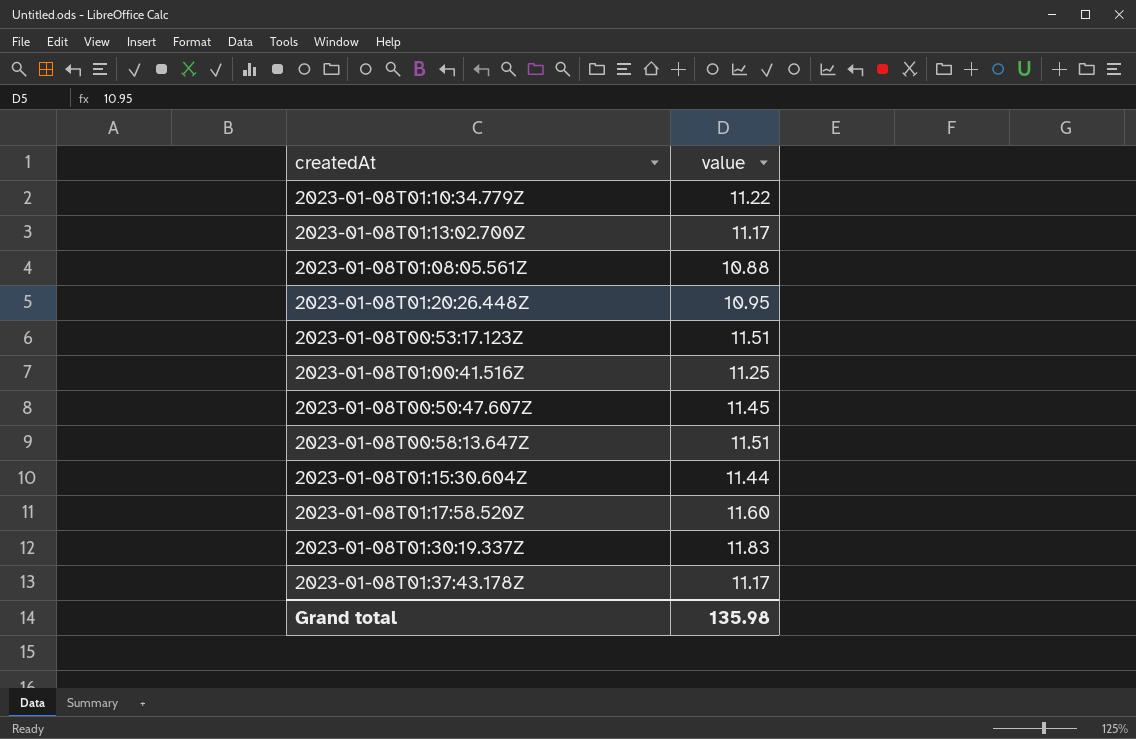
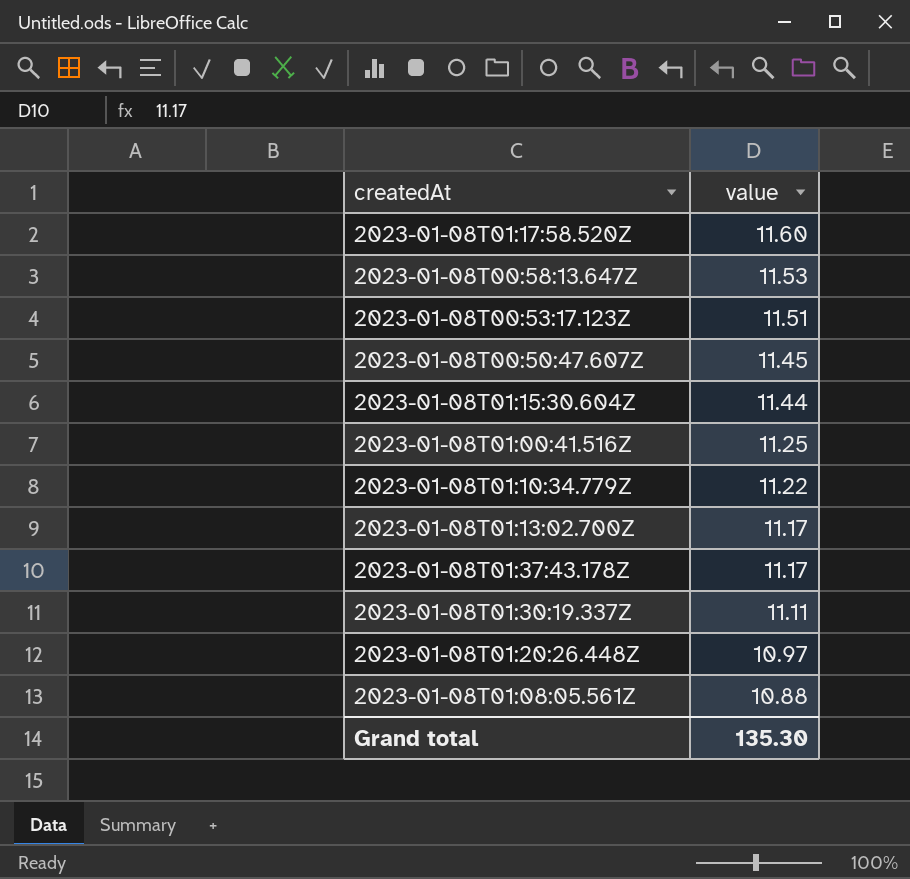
row order: none -> value descending
2023-01-08T00:58:13.647Z | value: 11.51 -> 11.53
2023-01-08T01:30:19.337Z | value: 11.83 -> 11.11
2023-01-08T01:20:26.448Z | value: 10.95 -> 10.97
Grand total | value: 135.98 -> 135.30

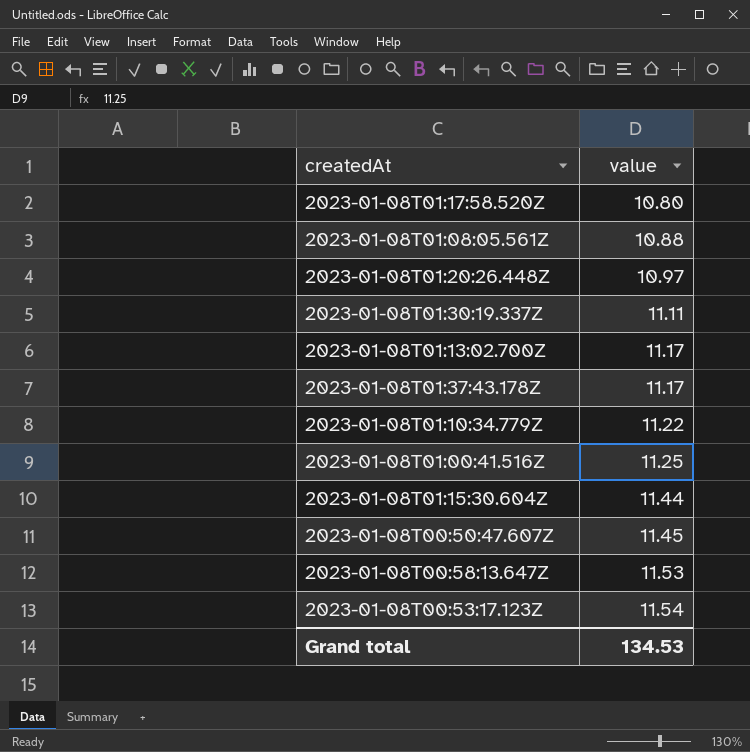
row order: value descending -> value ascending
2023-01-08T01:17:58.520Z | value: 11.60 -> 10.80
2023-01-08T00:53:17.123Z | value: 11.51 -> 11.54
Grand total | value: 135.30 -> 134.53

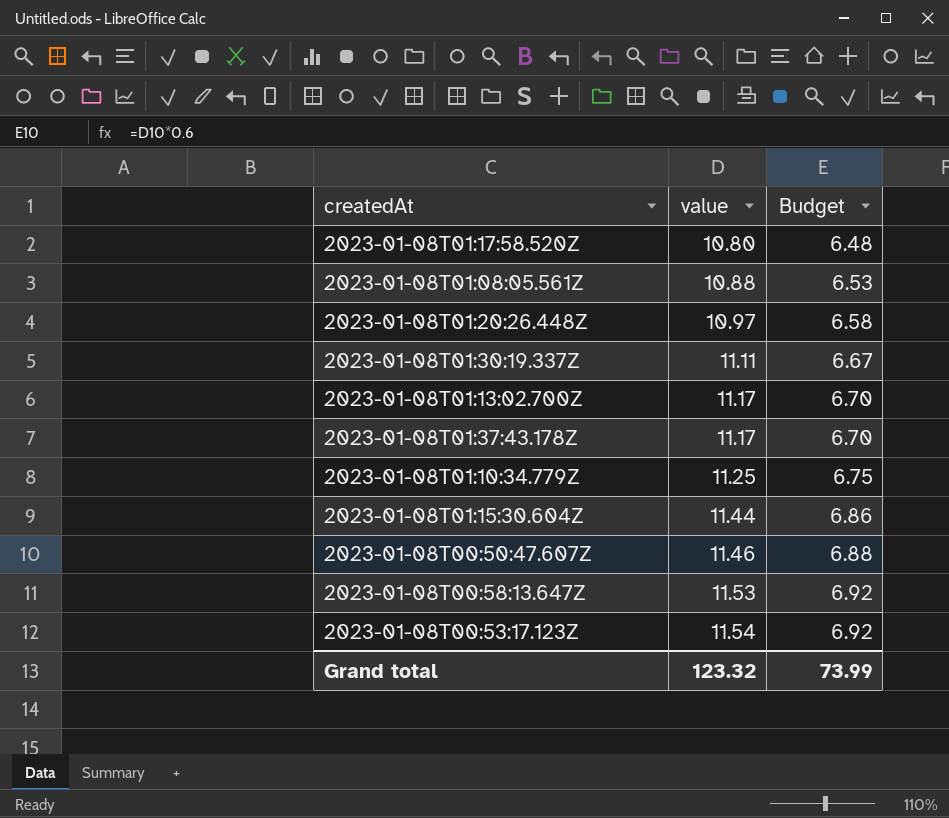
column Budget | formula: none -> [value] * 0.6
row 2023-01-08T01:00:41.516Z: 11.25 -> none
2023-01-08T01:10:34.779Z | value: 11.22 -> 11.25
2023-01-08T00:50:47.607Z | value: 11.45 -> 11.46
Grand total | value: 134.53 -> 123.32

